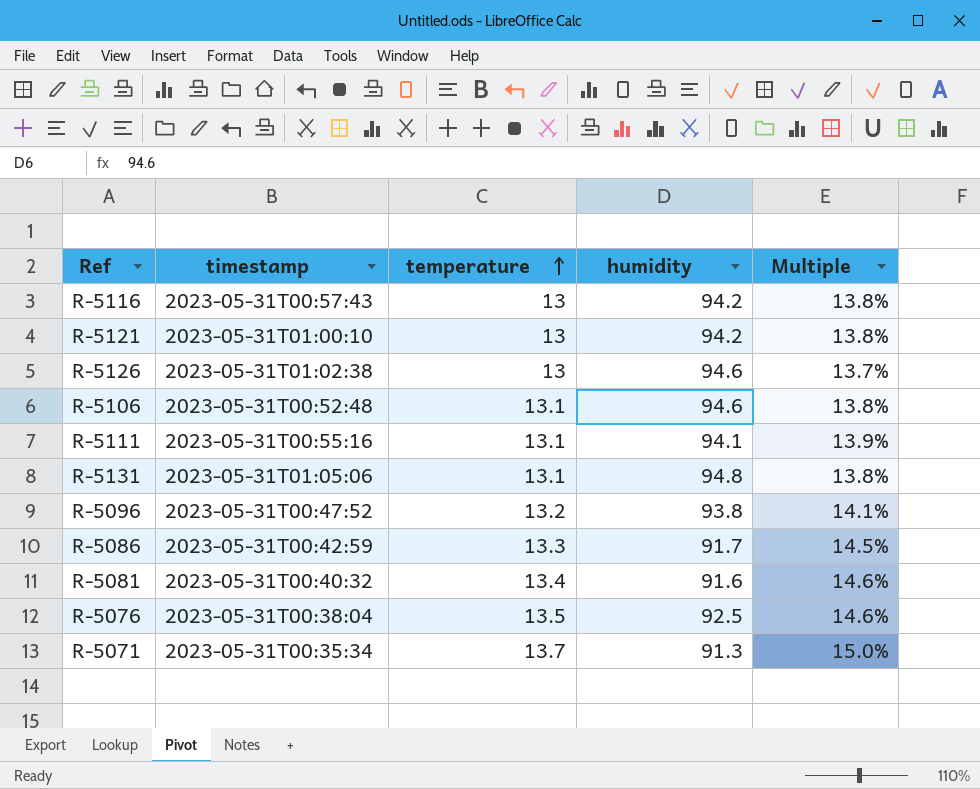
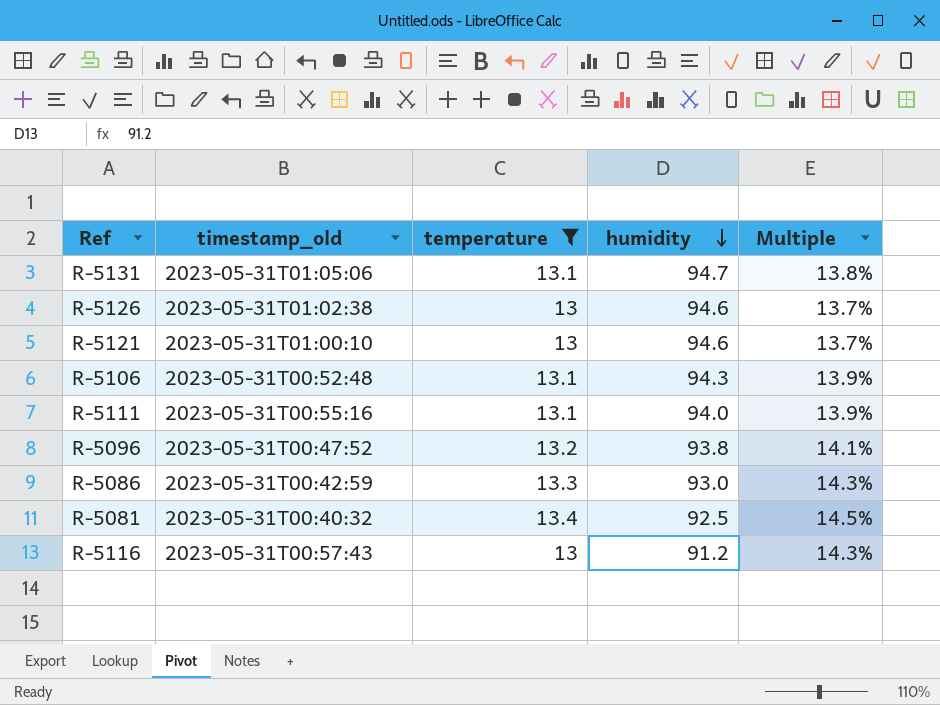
filter: none -> temperature <= 13.4
row order: temperature ascending -> humidity descending
column name: timestamp -> timestamp_old
R-5131 | humidity: 94.8 -> 94.7
R-5121 | humidity: 94.2 -> 94.6
R-5121 | Multiple: 13.8% -> 13.7%
R-5106 | humidity: 94.6 -> 94.3
R-5106 | Multiple: 13.8% -> 13.9%
R-5111 | humidity: 94.1 -> 94.0
R-5086 | humidity: 91.7 -> 93.0
R-5086 | Multiple: 14.5% -> 14.3%
R-5081 | humidity: 91.6 -> 92.5
R-5081 | Multiple: 14.6% -> 14.5%
R-5116 | humidity: 94.2 -> 91.2
R-5116 | Multiple: 13.8% -> 14.3%

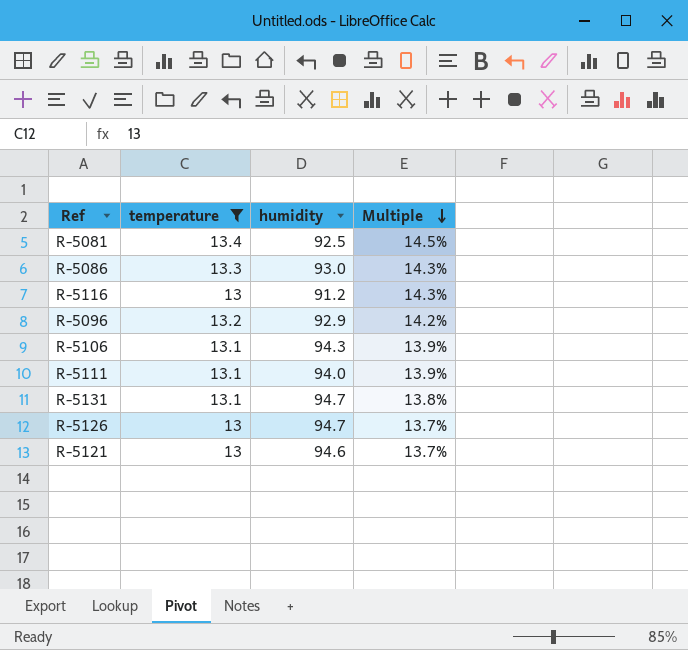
row order: humidity descending -> Multiple descending
column timestamp_old | position: 2 -> none
R-5096 | humidity: 93.8 -> 92.9
R-5096 | Multiple: 14.1% -> 14.2%
R-5126 | humidity: 94.6 -> 94.7

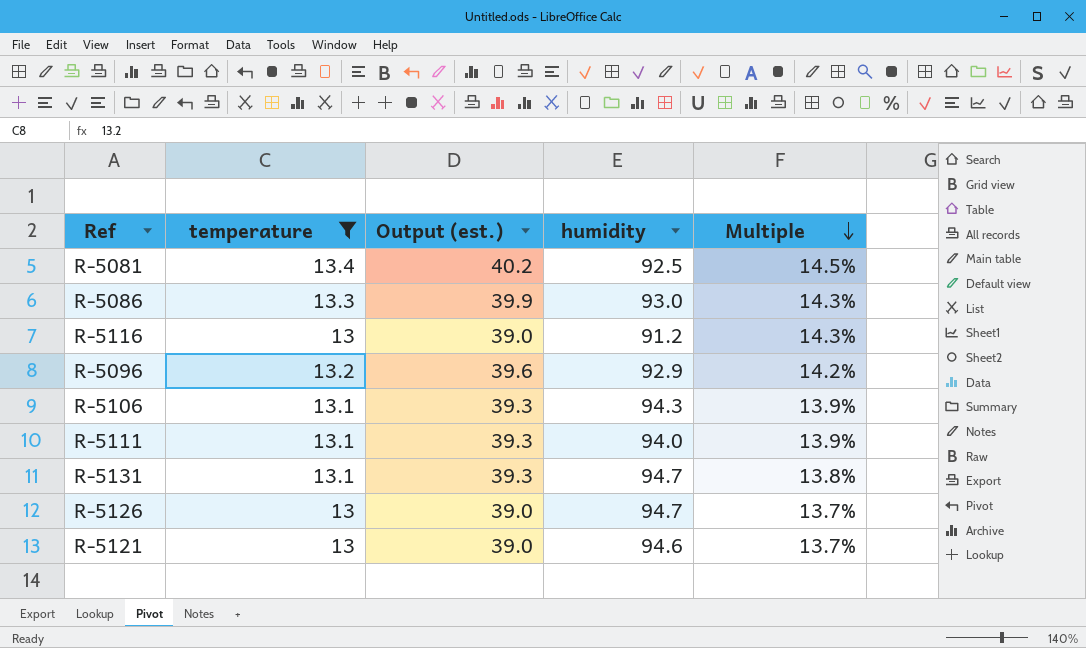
column Output (est.) | formula: none -> [temperature] * 3

